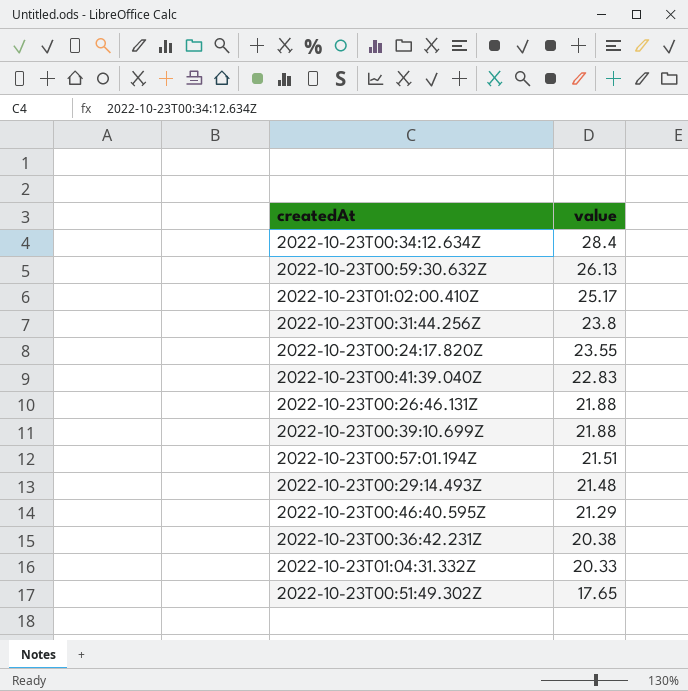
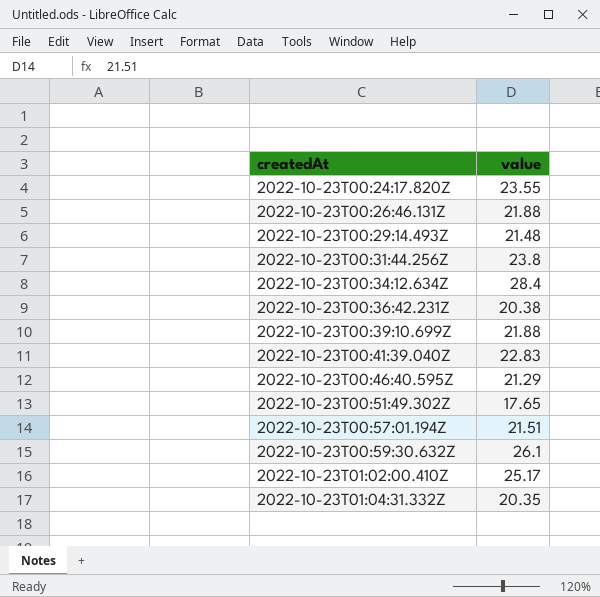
row order: value descending -> createdAt ascending
2022-10-23T00:59:30.632Z | value: 26.13 -> 26.1
2022-10-23T01:04:31.332Z | value: 20.33 -> 20.35

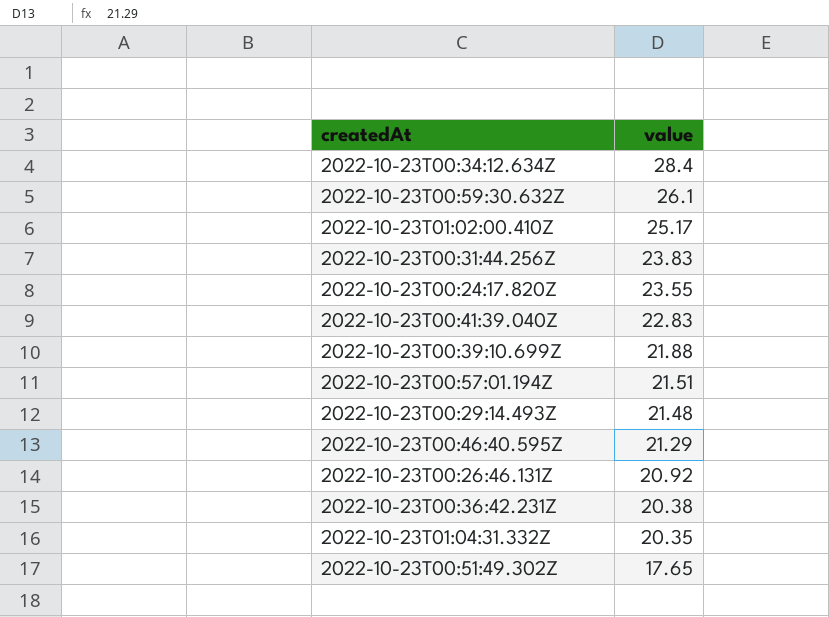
row order: createdAt ascending -> value descending
2022-10-23T00:31:44.256Z | value: 23.8 -> 23.83
2022-10-23T00:26:46.131Z | value: 21.88 -> 20.92

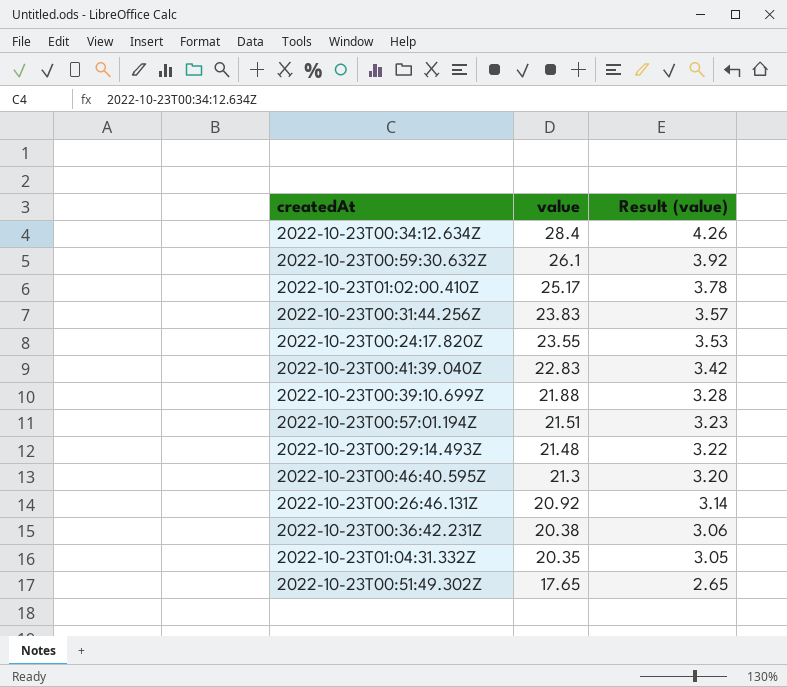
column Result (value) | formula: none -> [value] * 0.15
2022-10-23T00:46:40.595Z | value: 21.29 -> 21.3

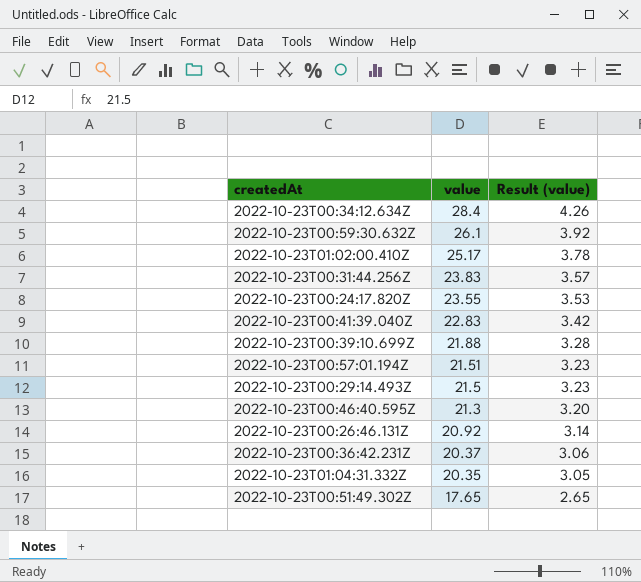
2022-10-23T00:29:14.493Z | value: 21.48 -> 21.5
2022-10-23T00:29:14.493Z | Result (value): 3.22 -> 3.23
2022-10-23T00:36:42.231Z | value: 20.38 -> 20.37

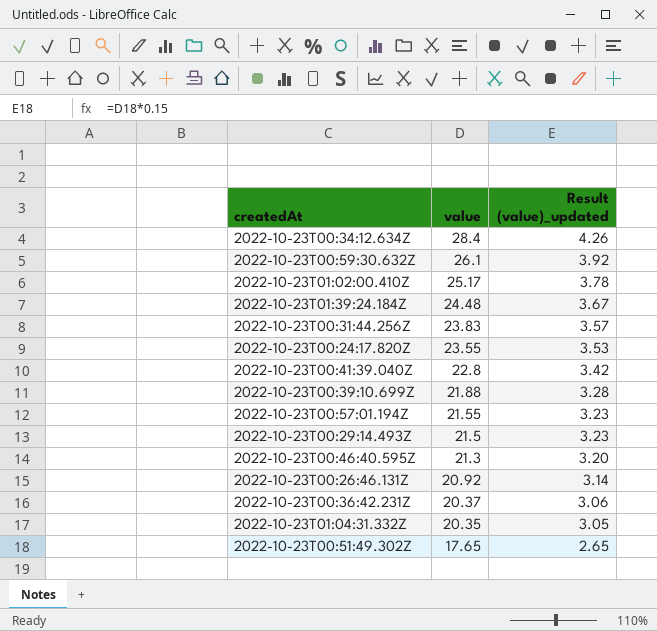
column name: Result (value) -> Result (value)_updated
row 2022-10-23T01:39:24.184Z: none -> 24.48 | 3.67
2022-10-23T00:41:39.040Z | value: 22.83 -> 22.8
2022-10-23T00:57:01.194Z | value: 21.51 -> 21.55

